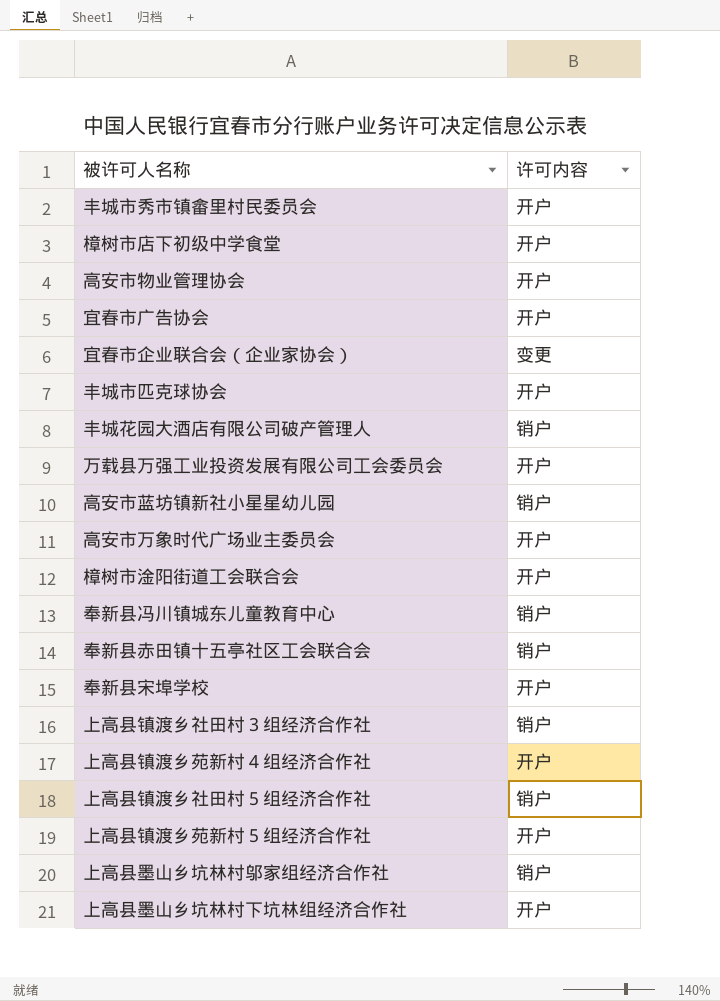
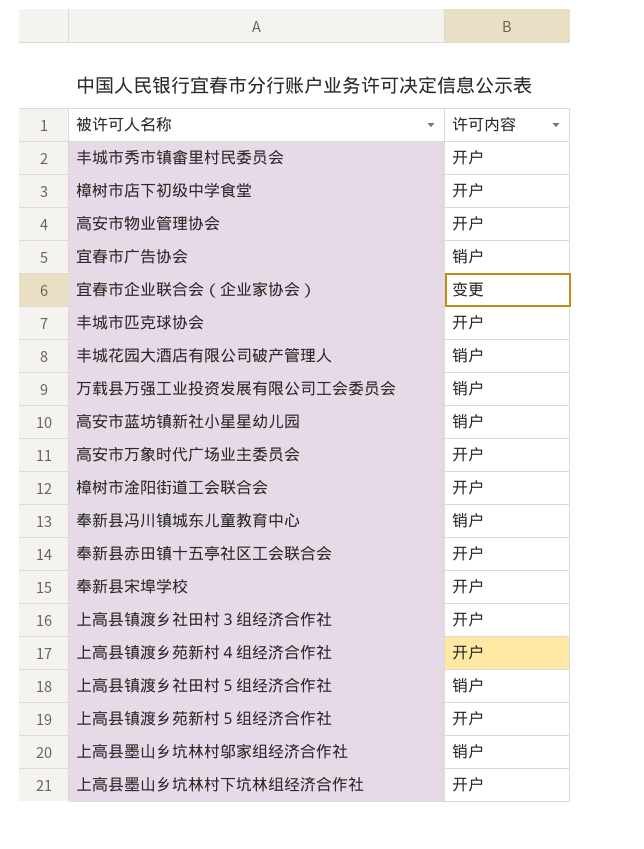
宜春市广告协会 | 许可内容: 开户 -> 销户
万载县万强工业投资发展有限公司工会委员会 | 许可内容: 开户 -> 销户
奉新县赤田镇十五亭社区工会联合会 | 许可内容: 销户 -> 开户
上高县镇渡乡社田村３组经济合作社 | 许可内容: 销户 -> 开户

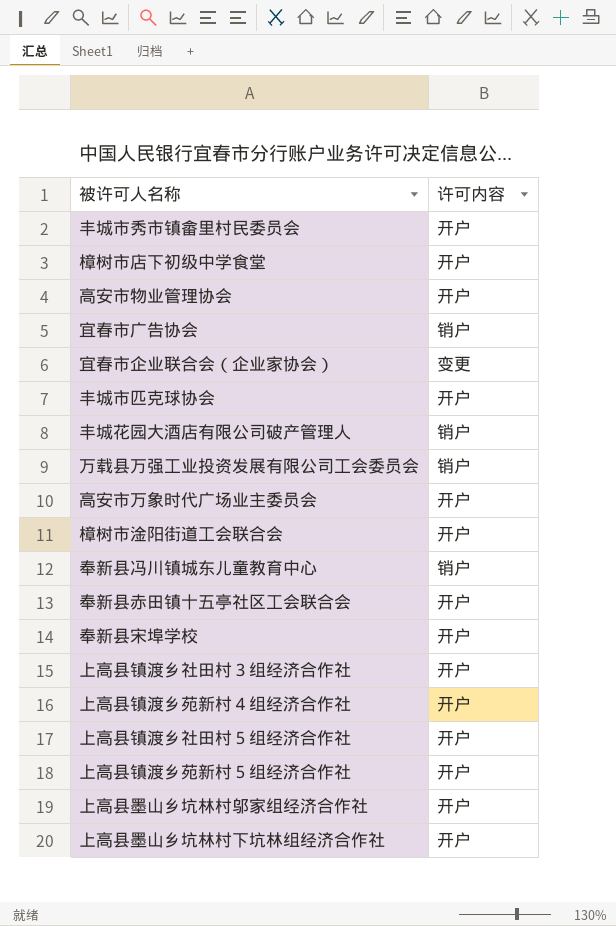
row 高安市蓝坊镇新社小星星幼儿园: 销户 -> none
上高县镇渡乡社田村５组经济合作社 | 许可内容: 销户 -> 开户
上高县墨山乡坑林村邬家组经济合作社 | 许可内容: 销户 -> 开户

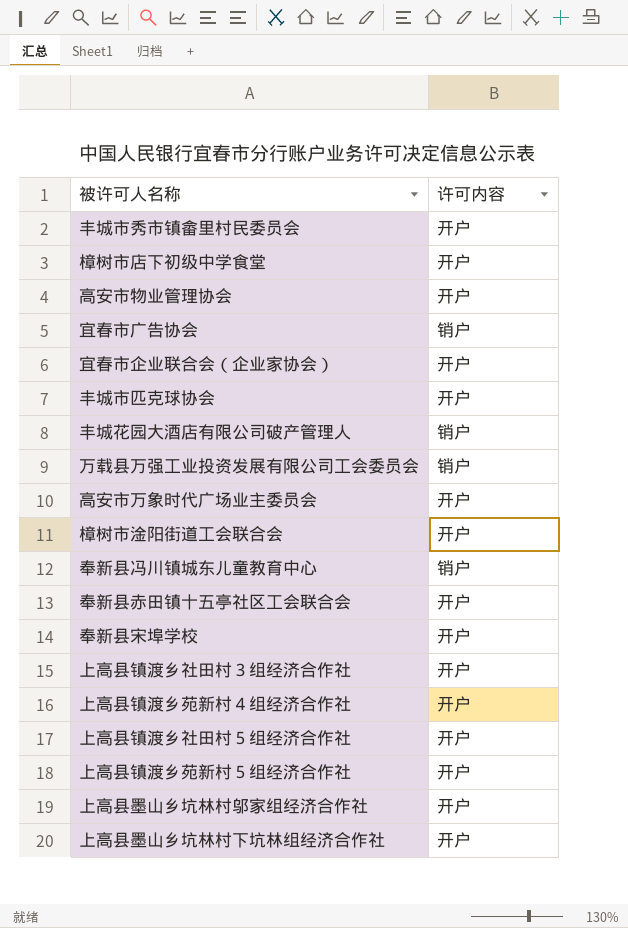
宜春市企业联合会（企业家协会） | 许可内容: 变更 -> 开户

